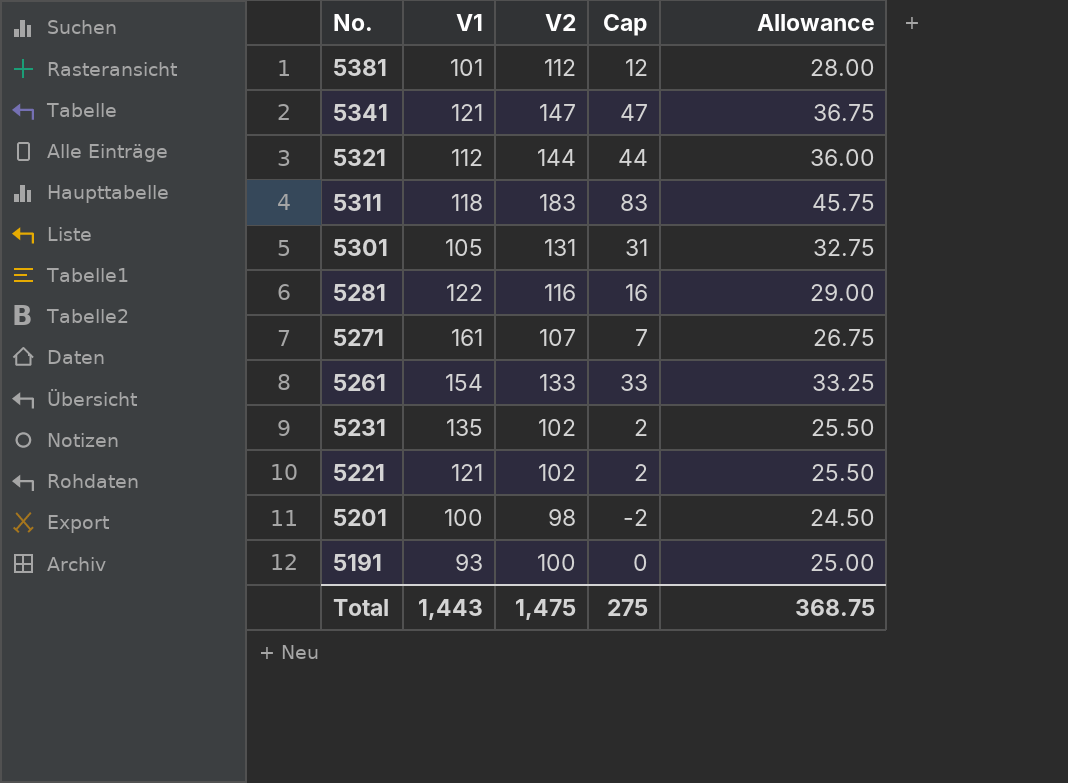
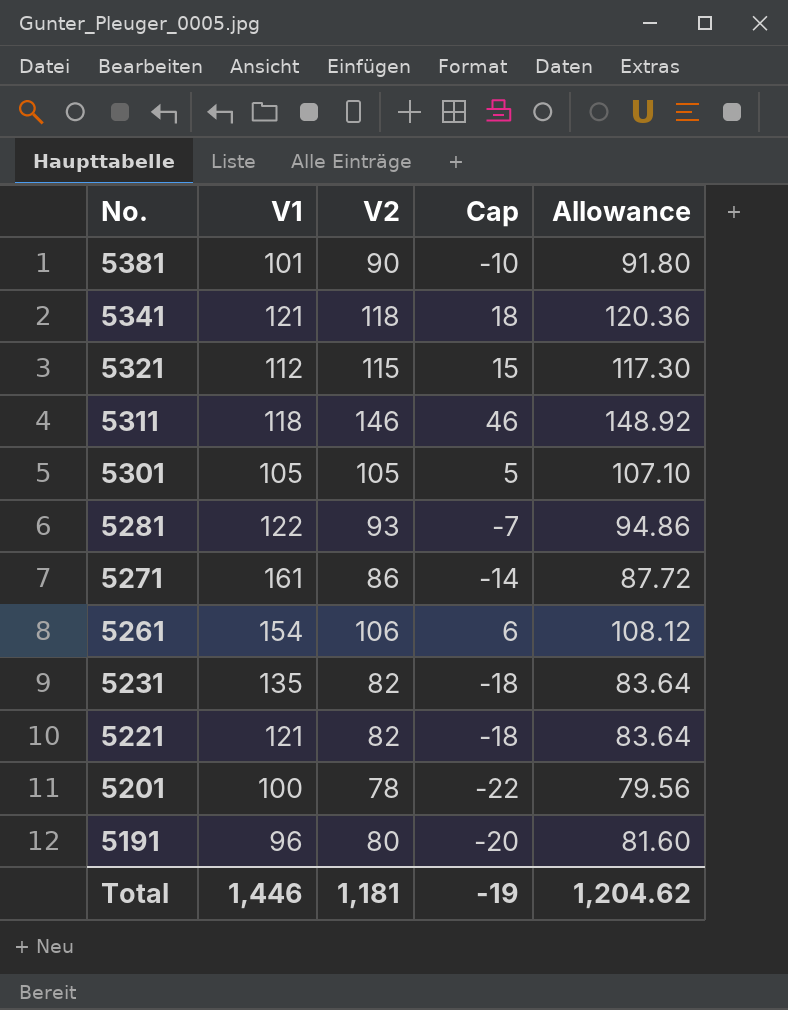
column Allowance | formula: [V2] * 0.25 -> [V2] * 1.02
5381 | V2: 112 -> 90
5381 | Cap: 12 -> -10
5341 | V2: 147 -> 118
5341 | Cap: 47 -> 18
5321 | V2: 144 -> 115
5321 | Cap: 44 -> 15
5311 | V2: 183 -> 146
5311 | Cap: 83 -> 46
5301 | V2: 131 -> 105
5301 | Cap: 31 -> 5
5281 | V2: 116 -> 93
5281 | Cap: 16 -> -7
5271 | V2: 107 -> 86
5271 | Cap: 7 -> -14
5261 | V2: 133 -> 106
5261 | Cap: 33 -> 6
5231 | V2: 102 -> 82
5231 | Cap: 2 -> -18
5221 | V2: 102 -> 82
5221 | Cap: 2 -> -18
5201 | V2: 98 -> 78
5201 | Cap: -2 -> -22
5191 | V1: 93 -> 96
5191 | V2: 100 -> 80
5191 | Cap: 0 -> -20
Total | V1: 1,443 -> 1,446
Total | V2: 1,475 -> 1,181
Total | Cap: 275 -> -19
Total | Allowance: 368.75 -> 1,204.62

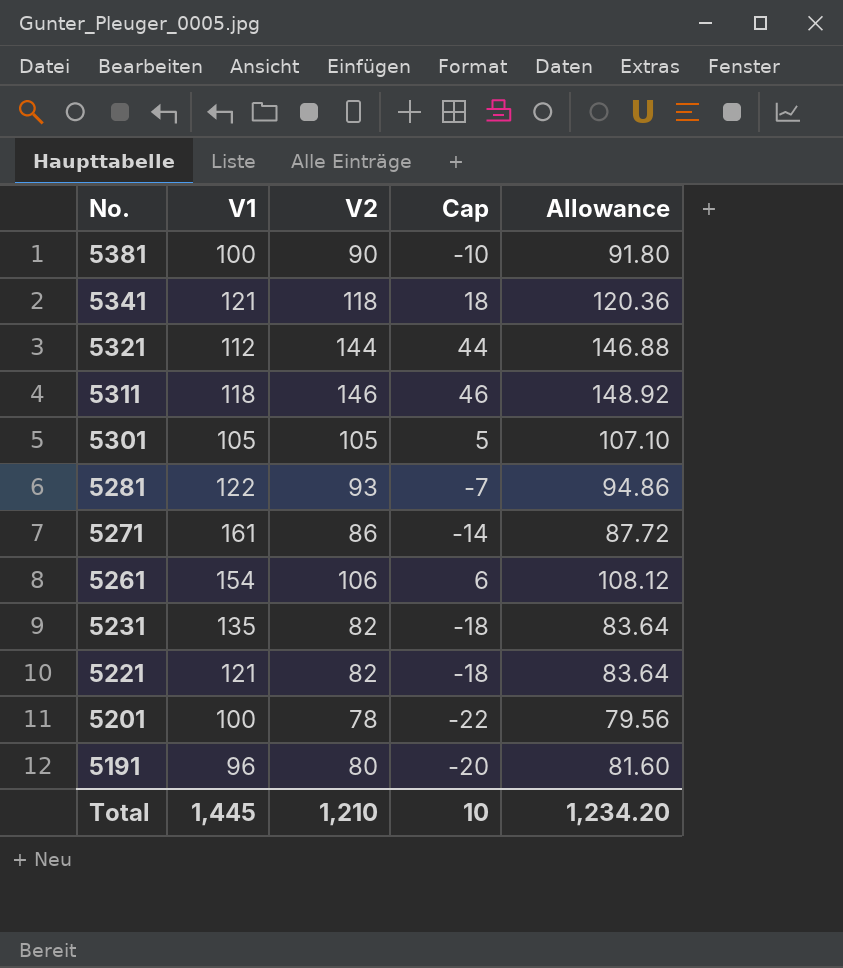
5381 | V1: 101 -> 100
5321 | V2: 115 -> 144
5321 | Cap: 15 -> 44
5321 | Allowance: 117.30 -> 146.88
Total | V1: 1,446 -> 1,445
Total | V2: 1,181 -> 1,210
Total | Cap: -19 -> 10
Total | Allowance: 1,204.62 -> 1,234.20

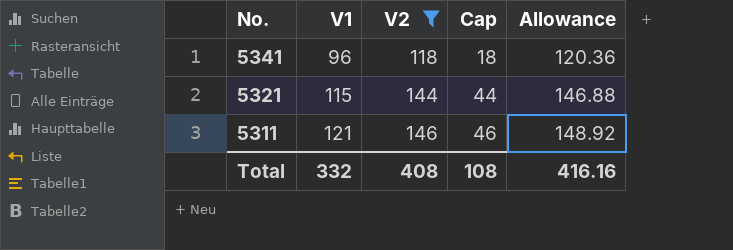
filter: none -> V2 >= 118
5341 | V1: 121 -> 96
5321 | V1: 112 -> 115
5311 | V1: 118 -> 121
Total | V1: 1,445 -> 332
Total | V2: 1,210 -> 408
Total | Cap: 10 -> 108
Total | Allowance: 1,234.20 -> 416.16

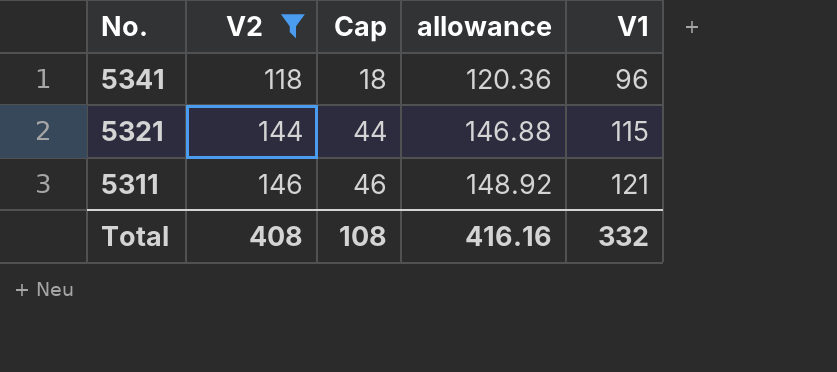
column name: Allowance -> allowance
column V1 | position: 2 -> 5

